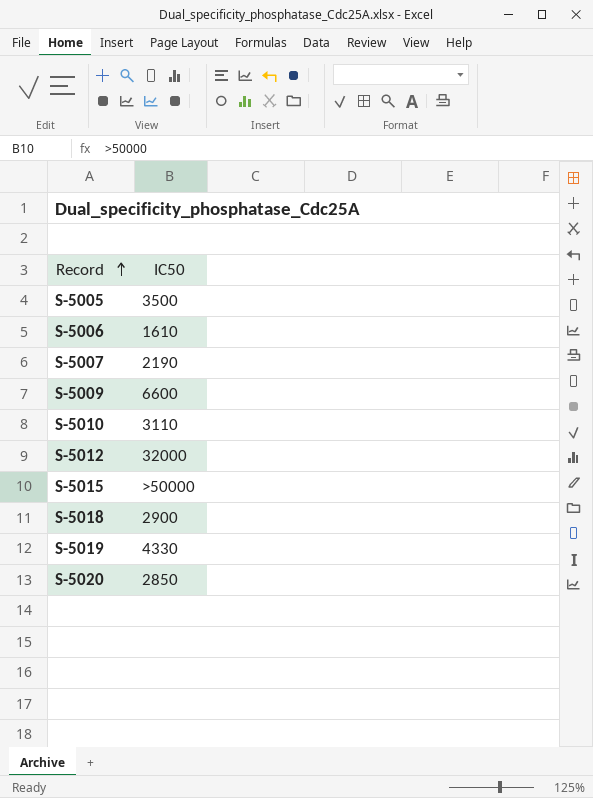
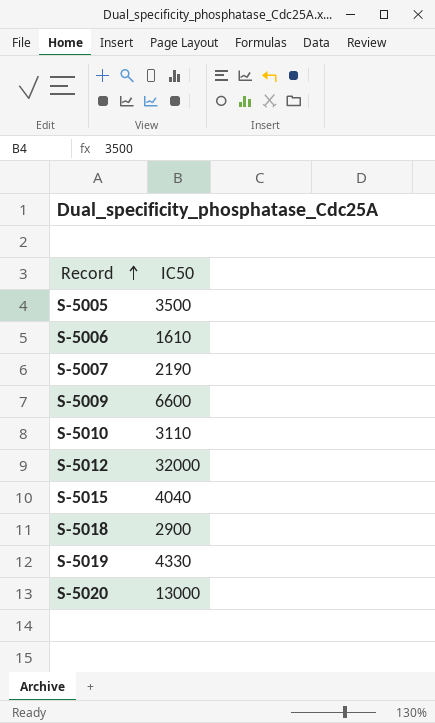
S-5015 | IC50: >50000 -> 4040
S-5020 | IC50: 2850 -> 13000

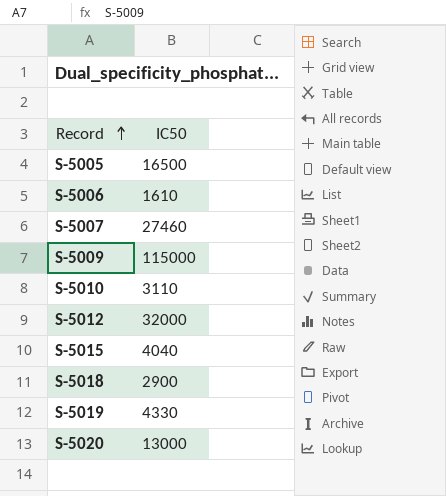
S-5005 | IC50: 3500 -> 16500
S-5007 | IC50: 2190 -> 27460
S-5009 | IC50: 6600 -> 115000

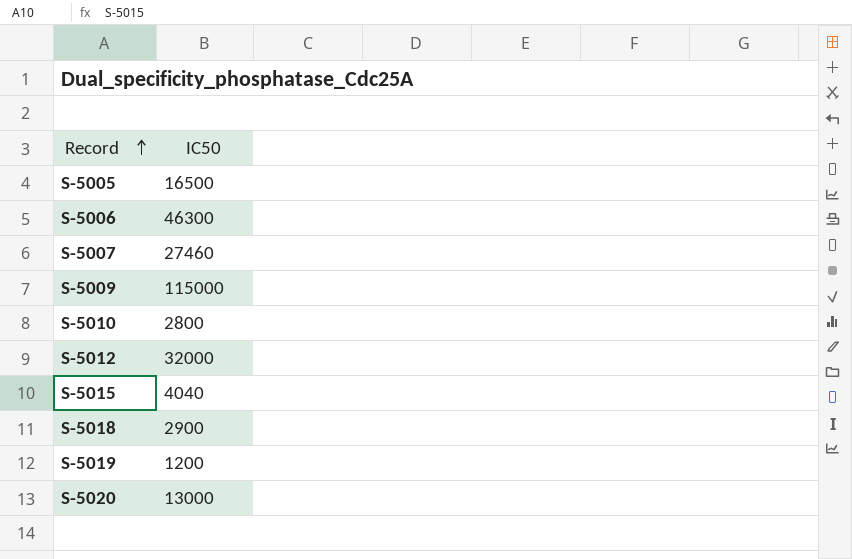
S-5006 | IC50: 1610 -> 46300
S-5010 | IC50: 3110 -> 2800
S-5019 | IC50: 4330 -> 1200

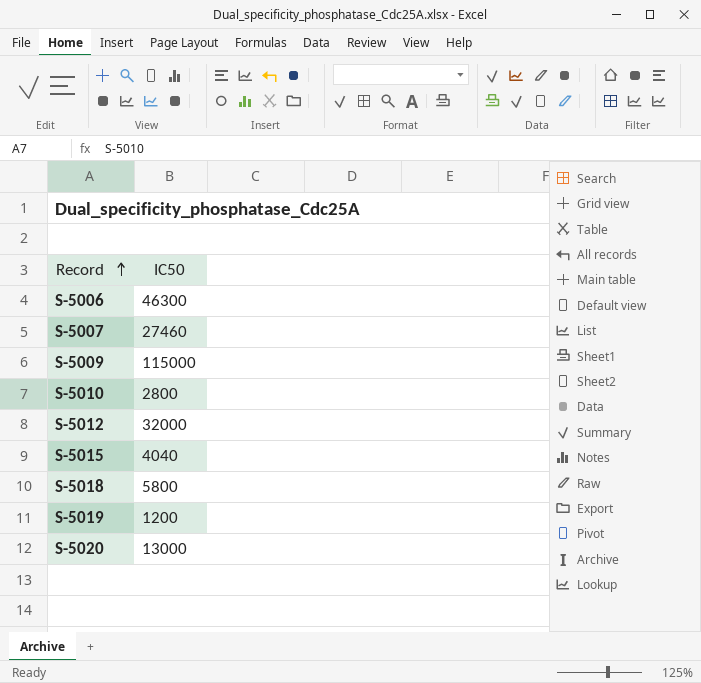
row S-5005: 16500 -> none
S-5018 | IC50: 2900 -> 5800

